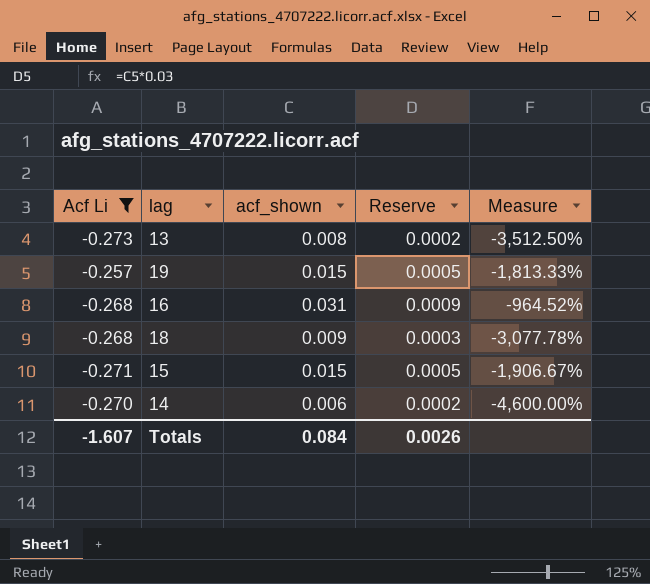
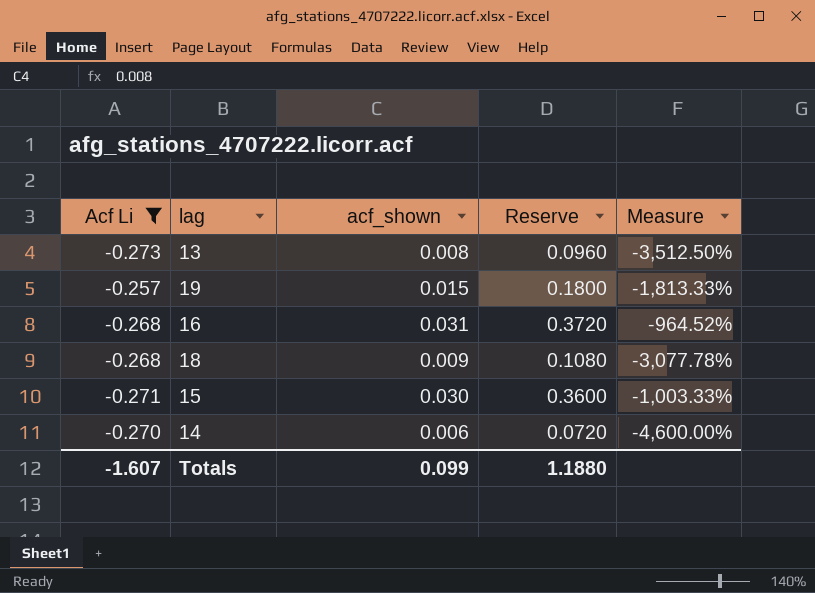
column Reserve | formula: [acf_shown] * 0.03 -> [acf_shown] * 12
15 | acf_shown: 0.015 -> 0.030
15 | Measure: -1,906.67% -> -1,003.33%
Totals | acf_shown: 0.084 -> 0.099
Totals | Reserve: 0.0026 -> 1.1880

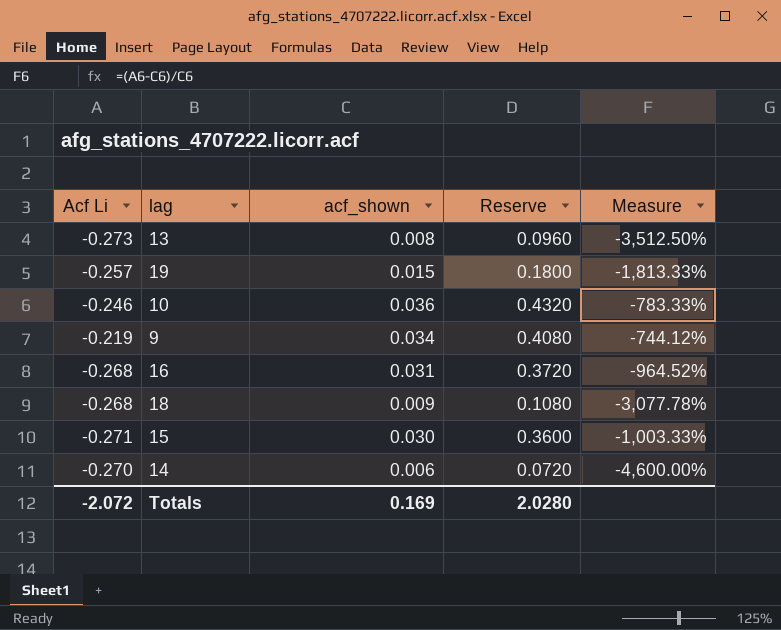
filter: Acf Li <= -0.257 -> none
Totals | Acf Li: -1.607 -> -2.072
Totals | acf_shown: 0.099 -> 0.169
Totals | Reserve: 1.1880 -> 2.0280

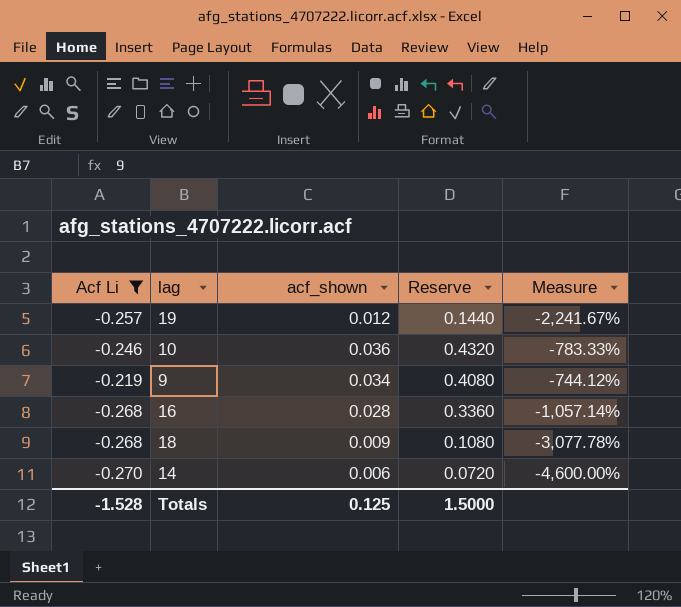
filter: none -> Acf Li >= -0.270
19 | acf_shown: 0.015 -> 0.012
19 | Reserve: 0.1800 -> 0.1440
19 | Measure: -1,813.33% -> -2,241.67%
16 | acf_shown: 0.031 -> 0.028
16 | Reserve: 0.3720 -> 0.3360
16 | Measure: -964.52% -> -1,057.14%
Totals | Acf Li: -2.072 -> -1.528
Totals | acf_shown: 0.169 -> 0.125
Totals | Reserve: 2.0280 -> 1.5000

